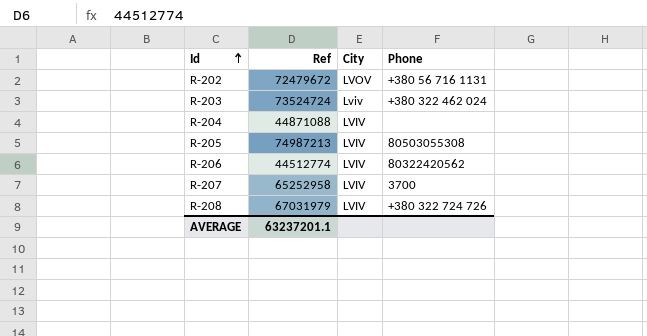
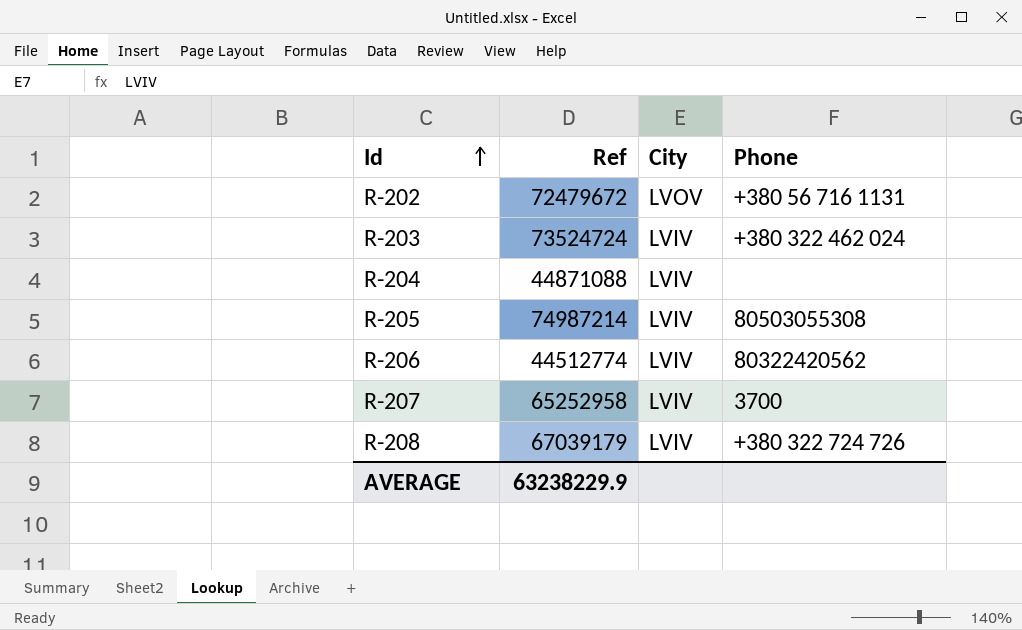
R-203 | City: Lviv -> LVIV
R-205 | Ref: 74987213 -> 74987214
R-208 | Ref: 67031979 -> 67039179
AVERAGE | Ref: 63237201.1 -> 63238229.9

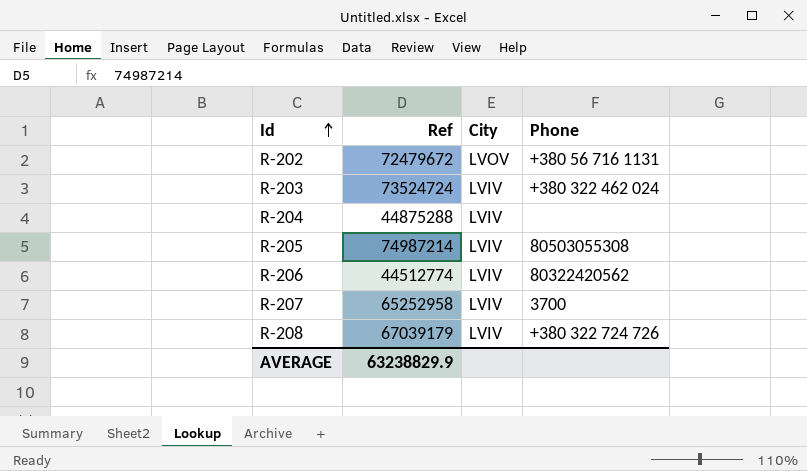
R-204 | Ref: 44871088 -> 44875288
AVERAGE | Ref: 63238229.9 -> 63238829.9

